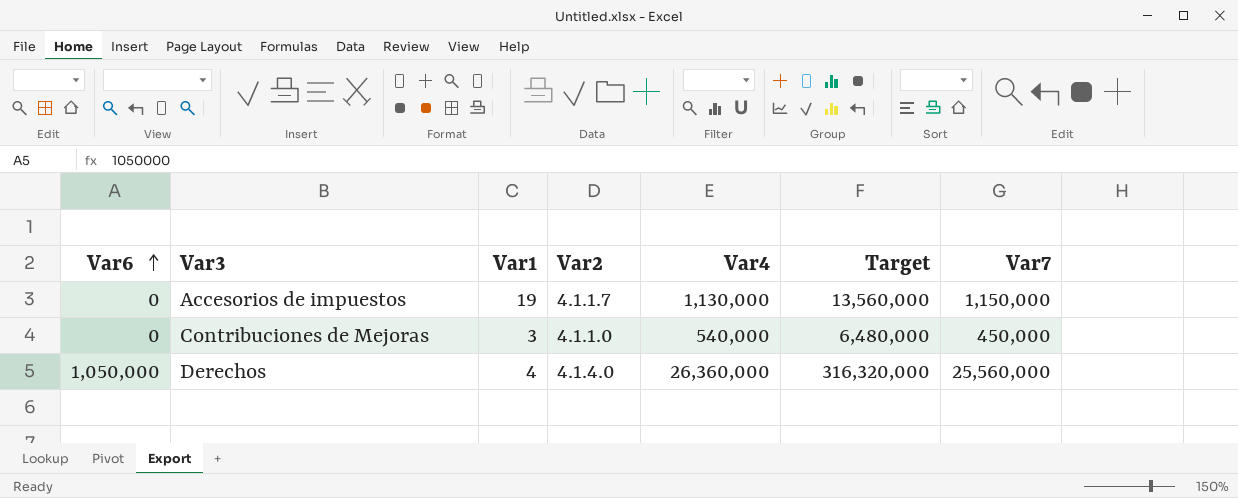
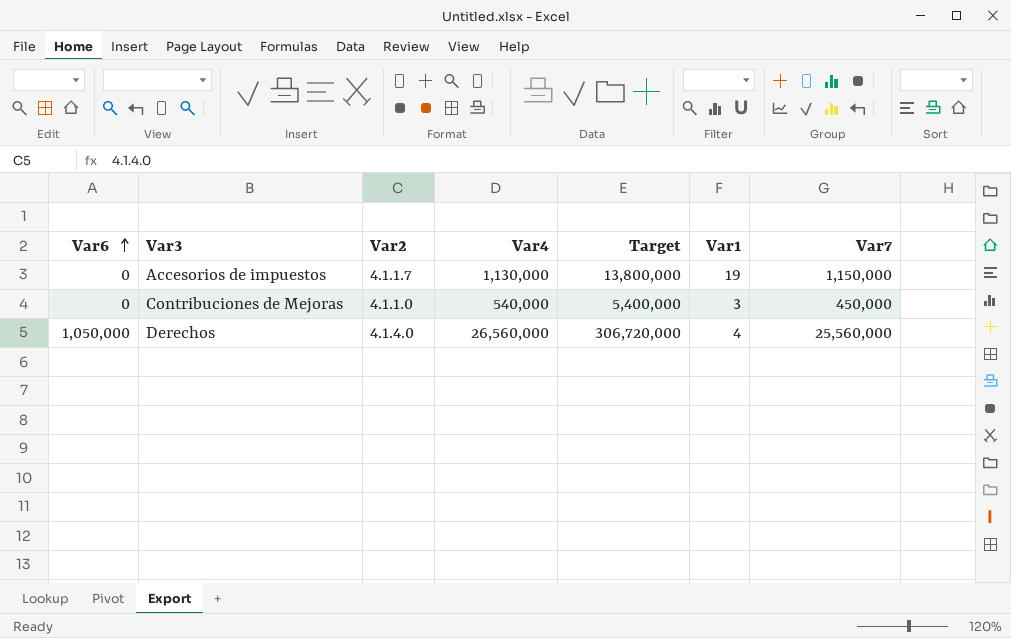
column Target | formula: [Var4] * 12 -> [Var7] * 12
column Var1 | position: 3 -> 6
Derechos | Var4: 26,360,000 -> 26,560,000

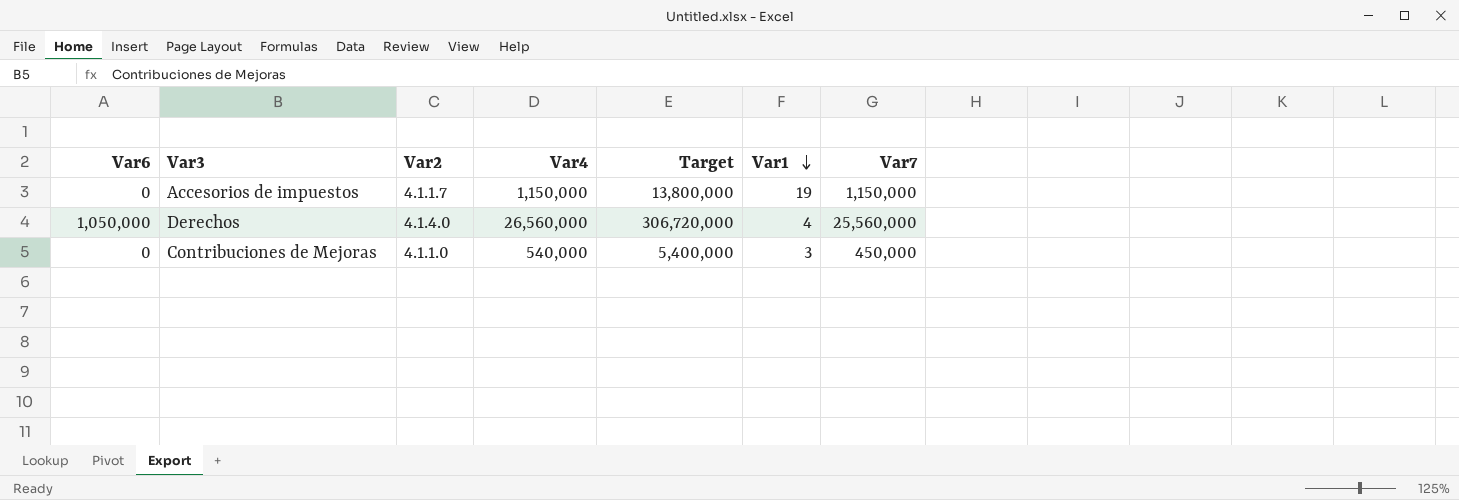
row order: Var6 ascending -> Var1 descending
Accesorios de impuestos | Var4: 1,130,000 -> 1,150,000

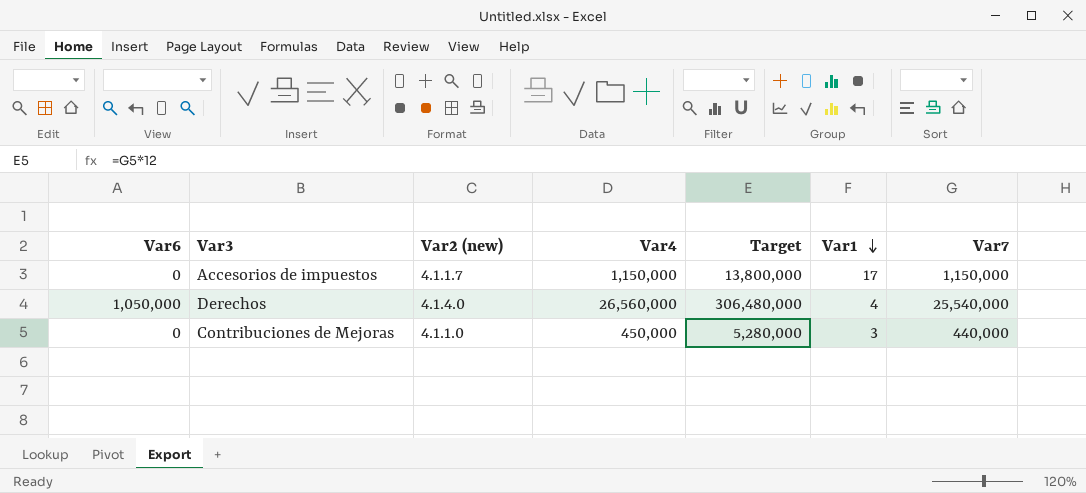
column name: Var2 -> Var2 (new)
Accesorios de impuestos | Var1: 19 -> 17
Derechos | Target: 306,720,000 -> 306,480,000
Derechos | Var7: 25,560,000 -> 25,540,000
Contribuciones de Mejoras | Var4: 540,000 -> 450,000
Contribuciones de Mejoras | Target: 5,400,000 -> 5,280,000
Contribuciones de Mejoras | Var7: 450,000 -> 440,000

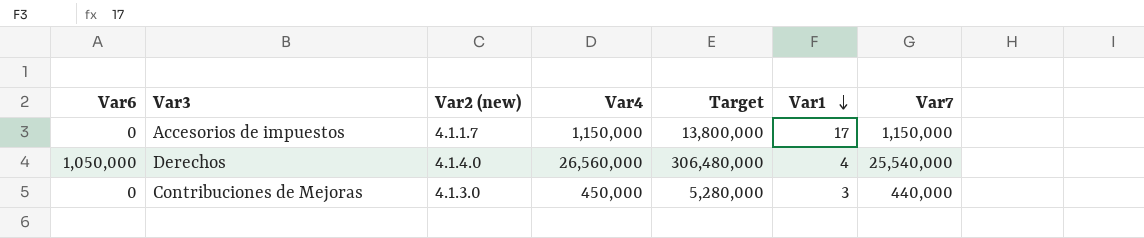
Contribuciones de Mejoras | Var2 (new): 4.1.1.0 -> 4.1.3.0

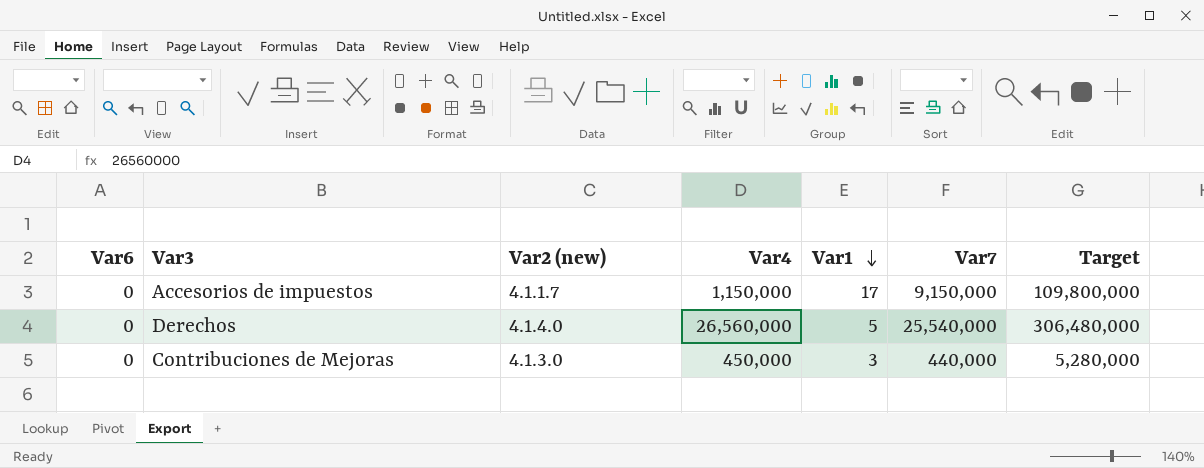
column Target | position: 5 -> 7
Accesorios de impuestos | Var7: 1,150,000 -> 9,150,000
Accesorios de impuestos | Target: 13,800,000 -> 109,800,000
Derechos | Var6: 1,050,000 -> 0
Derechos | Var1: 4 -> 5

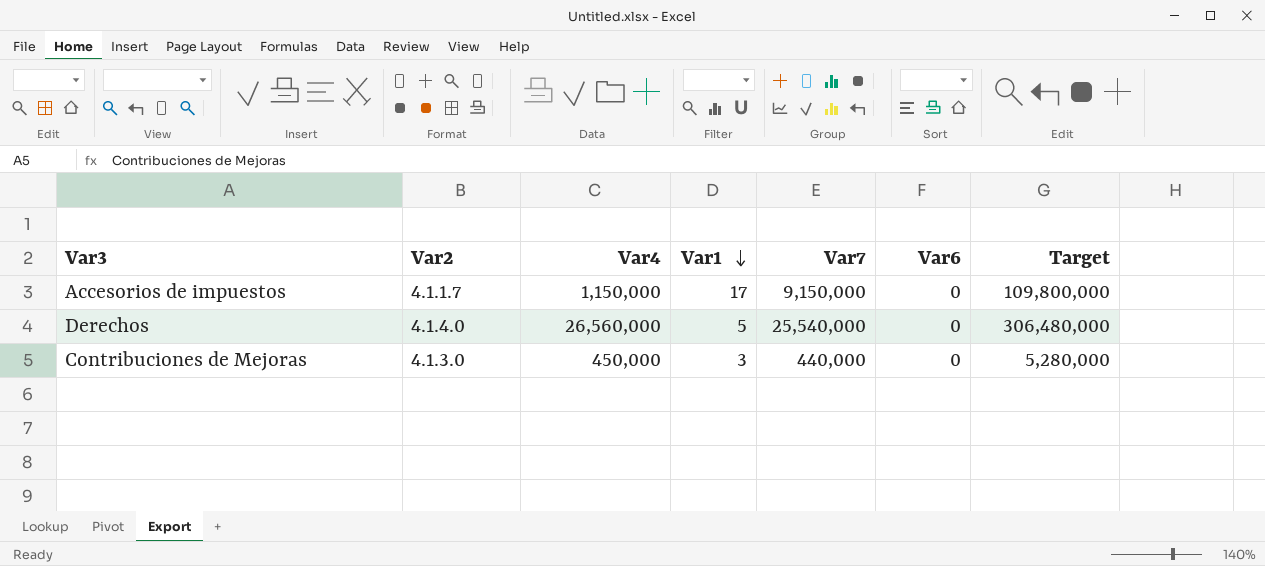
column name: Var2 (new) -> Var2
column Var6 | position: 1 -> 6

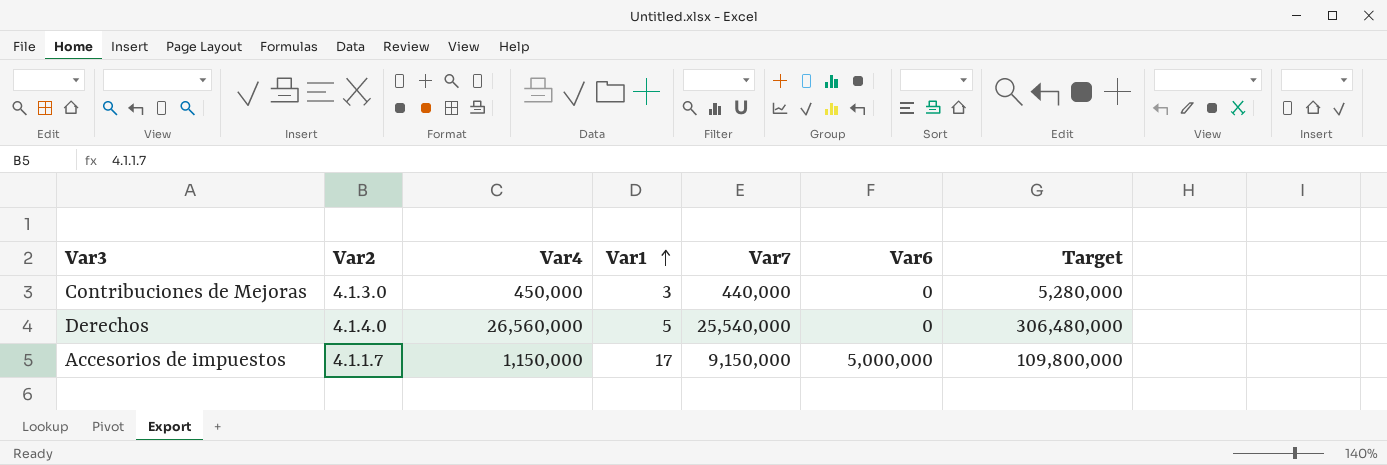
row order: Var1 descending -> Var1 ascending
Accesorios de impuestos | Var6: 0 -> 5,000,000

